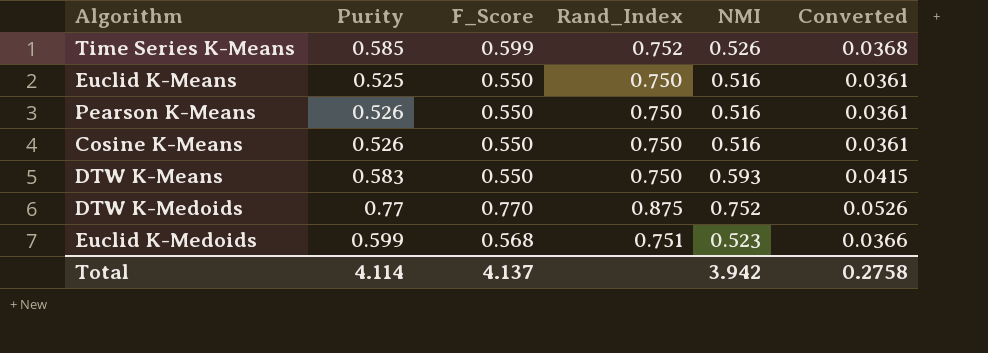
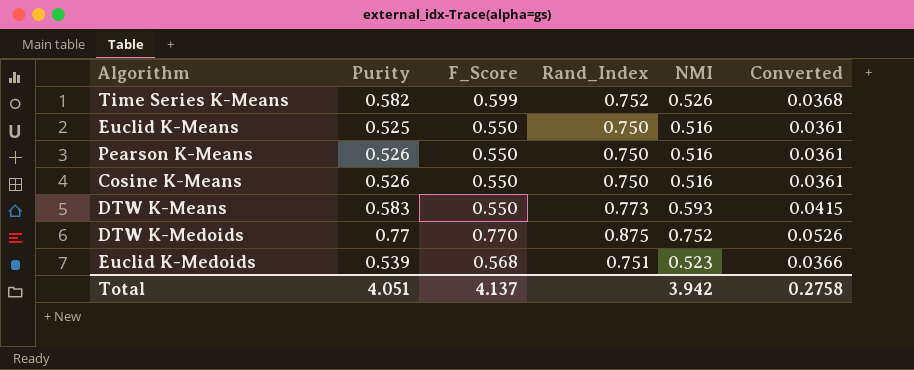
Time Series K-Means | Purity: 0.585 -> 0.582
DTW K-Means | Rand_Index: 0.750 -> 0.773
Euclid K-Medoids | Purity: 0.599 -> 0.539
Total | Purity: 4.114 -> 4.051

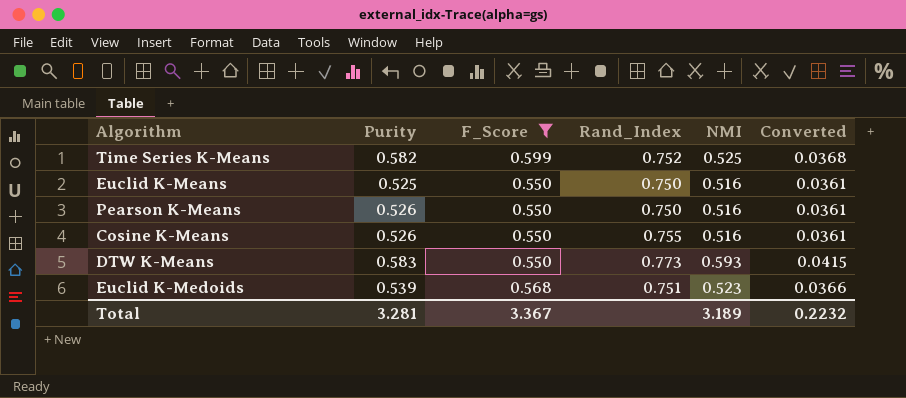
filter: none -> F_Score != 0.770
Time Series K-Means | NMI: 0.526 -> 0.525
Cosine K-Means | Rand_Index: 0.750 -> 0.755
Total | Purity: 4.051 -> 3.281
Total | F_Score: 4.137 -> 3.367
Total | NMI: 3.942 -> 3.189
Total | Converted: 0.2758 -> 0.2232

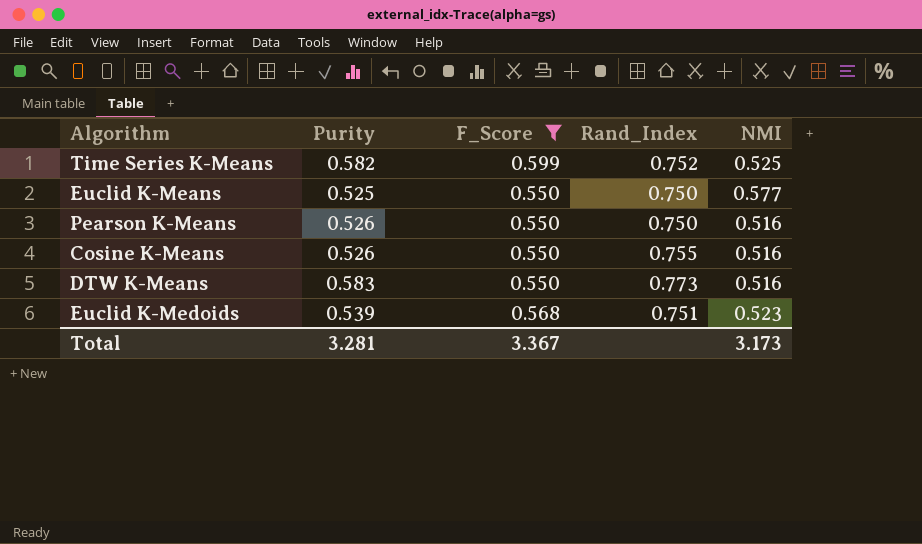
column Converted | formula: [NMI] * 0.07 -> none
Euclid K-Means | NMI: 0.516 -> 0.577
DTW K-Means | NMI: 0.593 -> 0.516
Total | NMI: 3.189 -> 3.173

